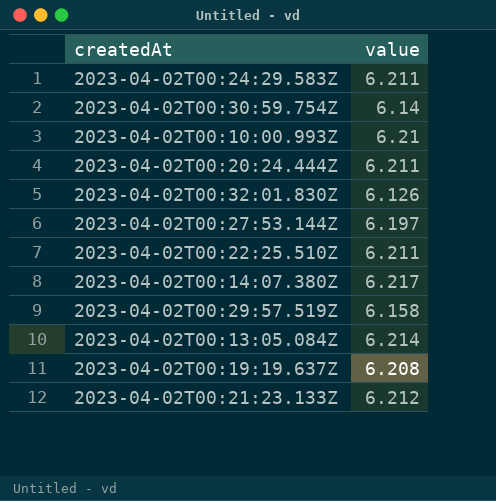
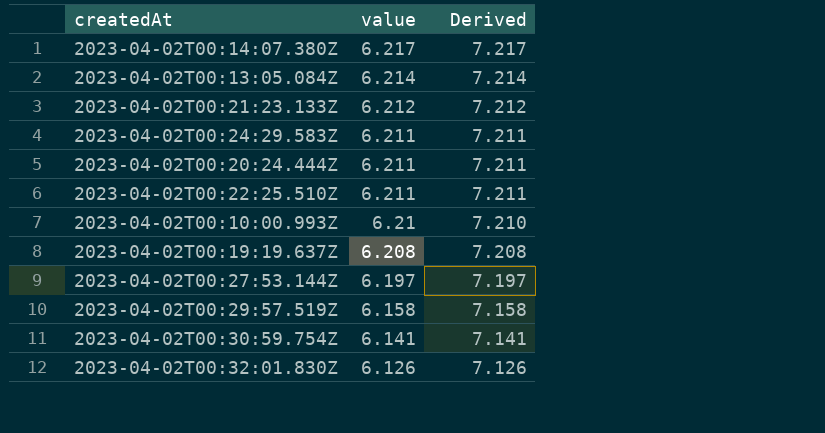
row order: none -> value descending
column Derived | formula: none -> [value] + 1
2023-04-02T00:30:59.754Z | value: 6.14 -> 6.141

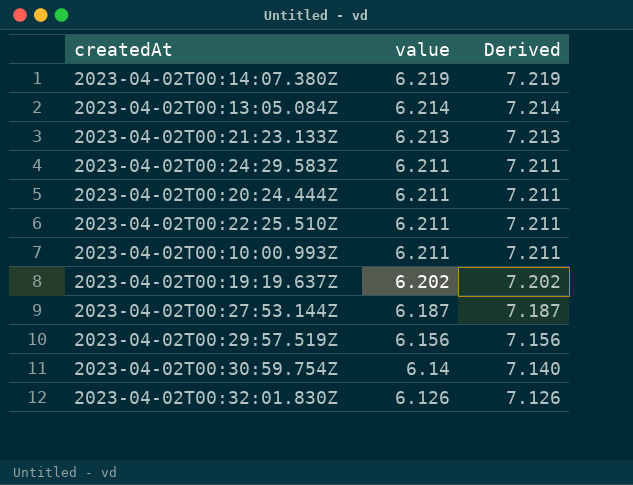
2023-04-02T00:14:07.380Z | value: 6.217 -> 6.219
2023-04-02T00:14:07.380Z | Derived: 7.217 -> 7.219
2023-04-02T00:21:23.133Z | value: 6.212 -> 6.213
2023-04-02T00:21:23.133Z | Derived: 7.212 -> 7.213
2023-04-02T00:10:00.993Z | value: 6.21 -> 6.211
2023-04-02T00:10:00.993Z | Derived: 7.210 -> 7.211
2023-04-02T00:19:19.637Z | value: 6.208 -> 6.202
2023-04-02T00:19:19.637Z | Derived: 7.208 -> 7.202
2023-04-02T00:27:53.144Z | value: 6.197 -> 6.187
2023-04-02T00:27:53.144Z | Derived: 7.197 -> 7.187
2023-04-02T00:29:57.519Z | value: 6.158 -> 6.156
2023-04-02T00:29:57.519Z | Derived: 7.158 -> 7.156
2023-04-02T00:30:59.754Z | value: 6.141 -> 6.14
2023-04-02T00:30:59.754Z | Derived: 7.141 -> 7.140

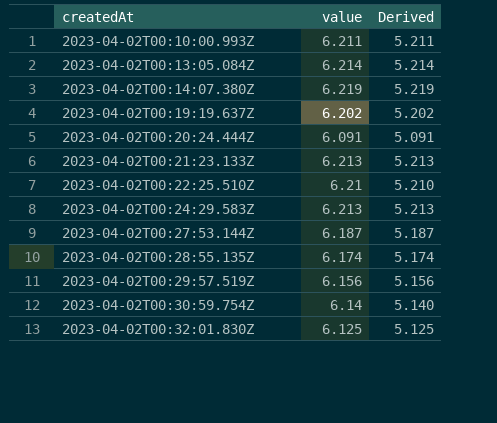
row order: value descending -> createdAt ascending
column Derived | formula: [value] + 1 -> [value] - 1
2023-04-02T00:20:24.444Z | value: 6.211 -> 6.091
2023-04-02T00:22:25.510Z | value: 6.211 -> 6.21
2023-04-02T00:24:29.583Z | value: 6.211 -> 6.213
row 2023-04-02T00:28:55.135Z: none -> 6.174 | 5.174
2023-04-02T00:32:01.830Z | value: 6.126 -> 6.125

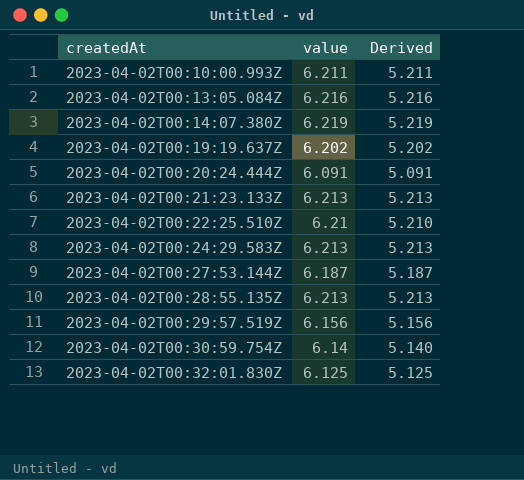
2023-04-02T00:13:05.084Z | value: 6.214 -> 6.216
2023-04-02T00:13:05.084Z | Derived: 5.214 -> 5.216
2023-04-02T00:28:55.135Z | value: 6.174 -> 6.213
2023-04-02T00:28:55.135Z | Derived: 5.174 -> 5.213

